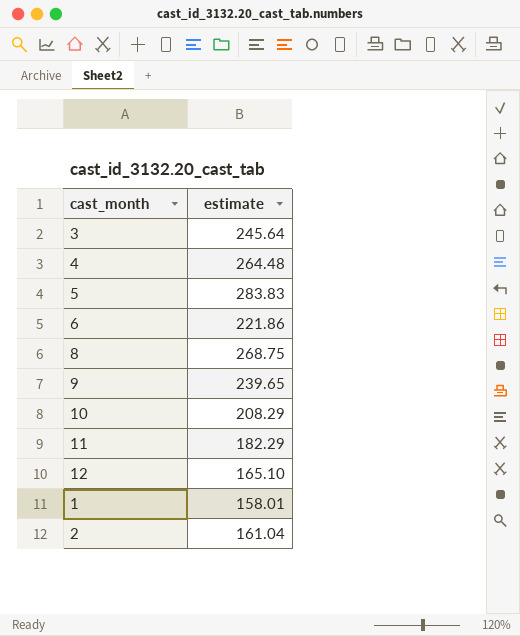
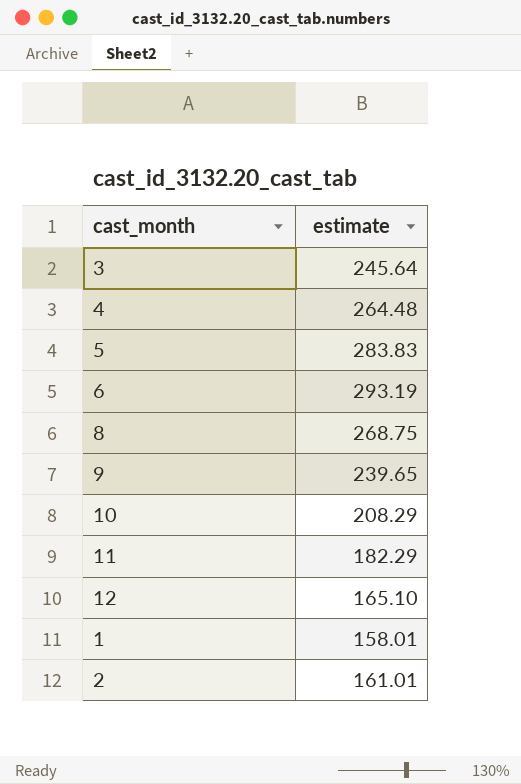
6 | estimate: 221.86 -> 293.19
2 | estimate: 161.04 -> 161.01

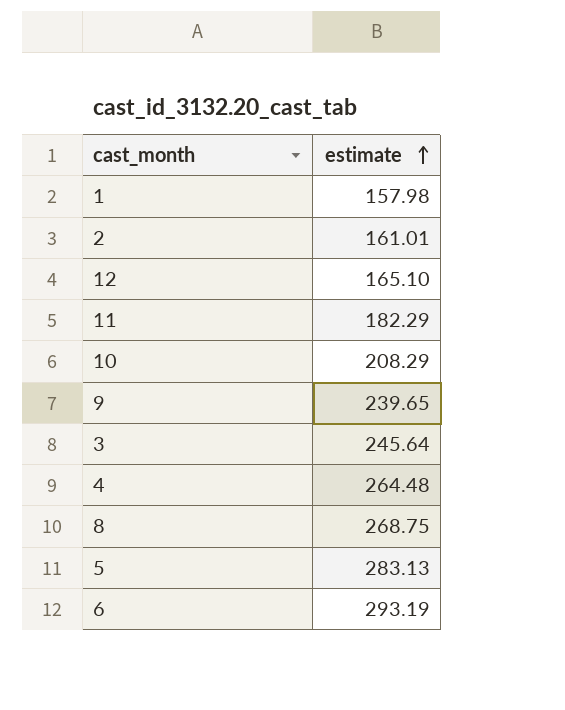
row order: none -> estimate ascending
1 | estimate: 158.01 -> 157.98
5 | estimate: 283.83 -> 283.13

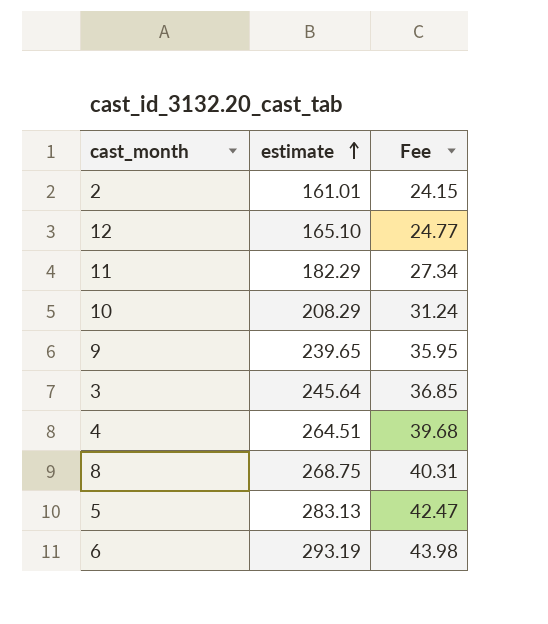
column Fee | formula: none -> [estimate] * 0.15
row 1: 157.98 -> none
4 | estimate: 264.48 -> 264.51

